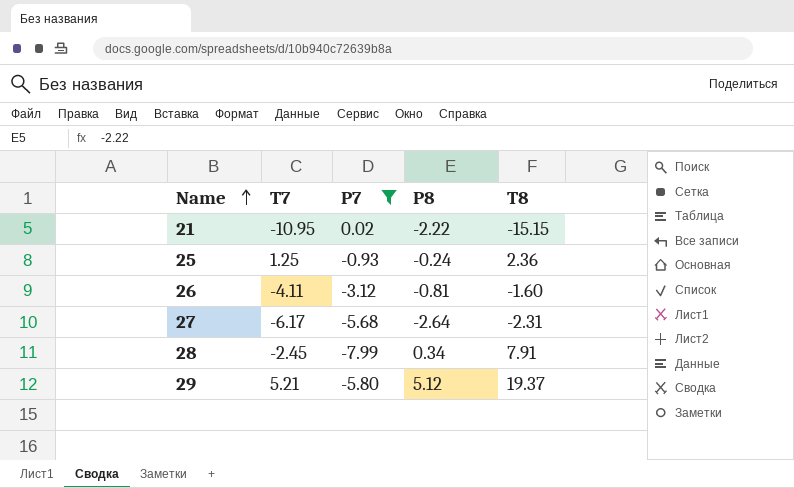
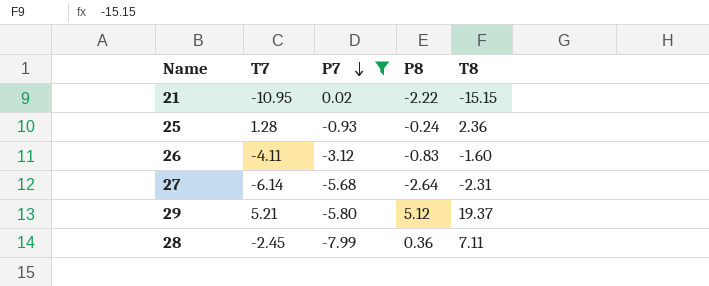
row order: Name ascending -> P7 descending
25 | T7: 1.25 -> 1.28
26 | P8: -0.81 -> -0.83
27 | T7: -6.17 -> -6.14
28 | P8: 0.34 -> 0.36
28 | T8: 7.91 -> 7.11

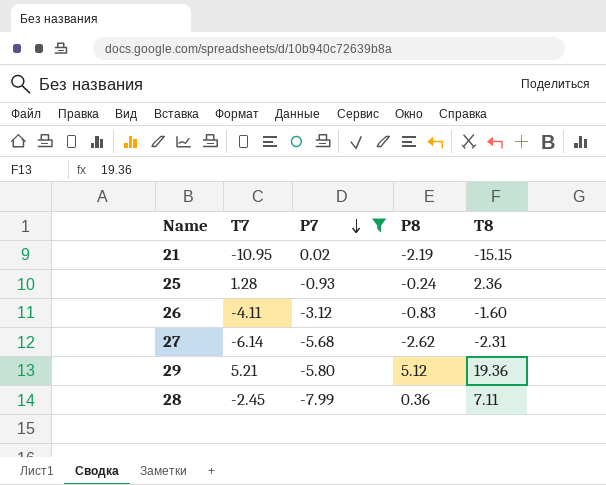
21 | P8: -2.22 -> -2.19
27 | P8: -2.64 -> -2.62
29 | T8: 19.37 -> 19.36

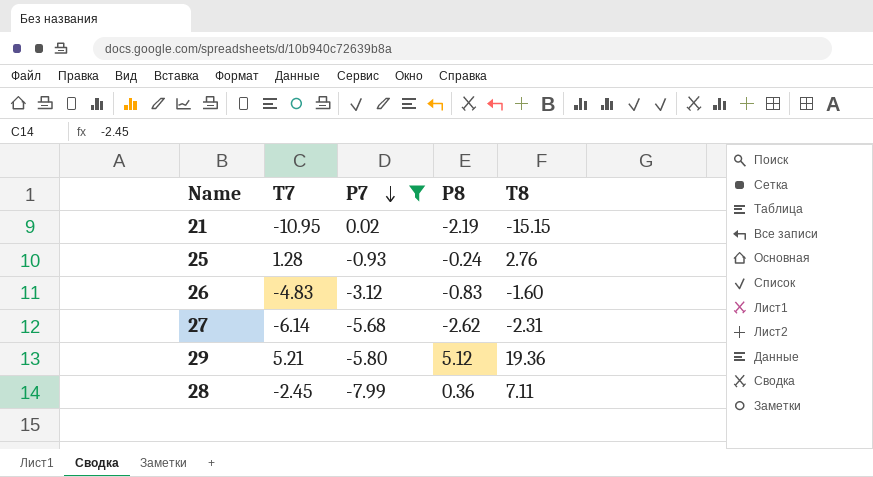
25 | T8: 2.36 -> 2.76
26 | T7: -4.11 -> -4.83

